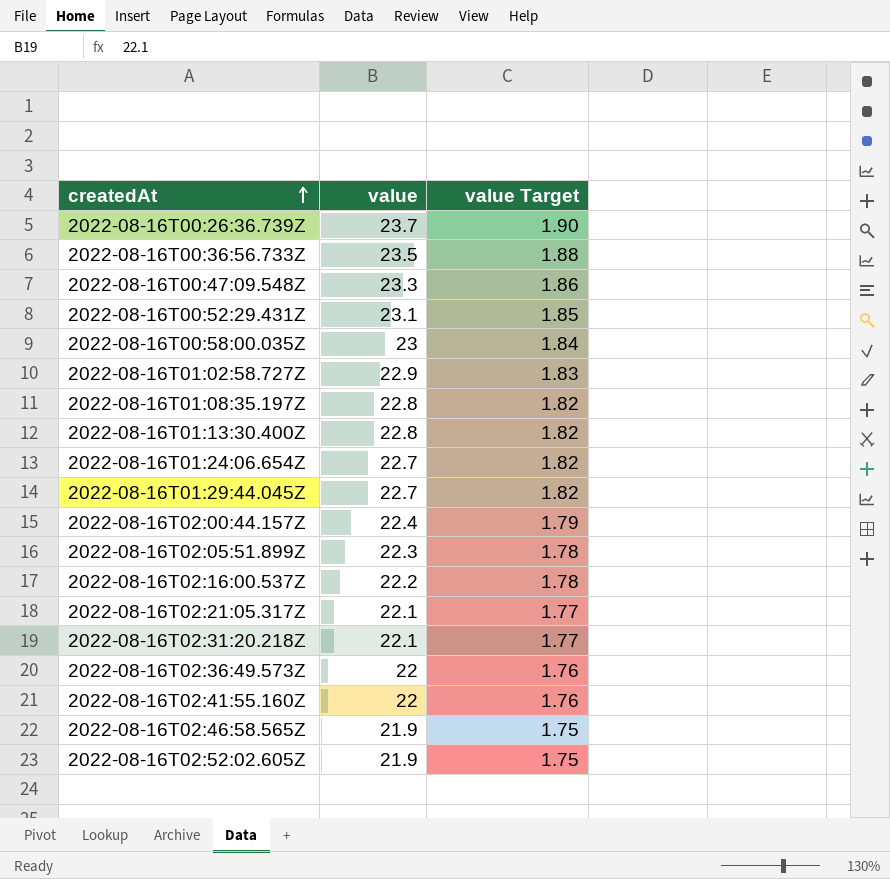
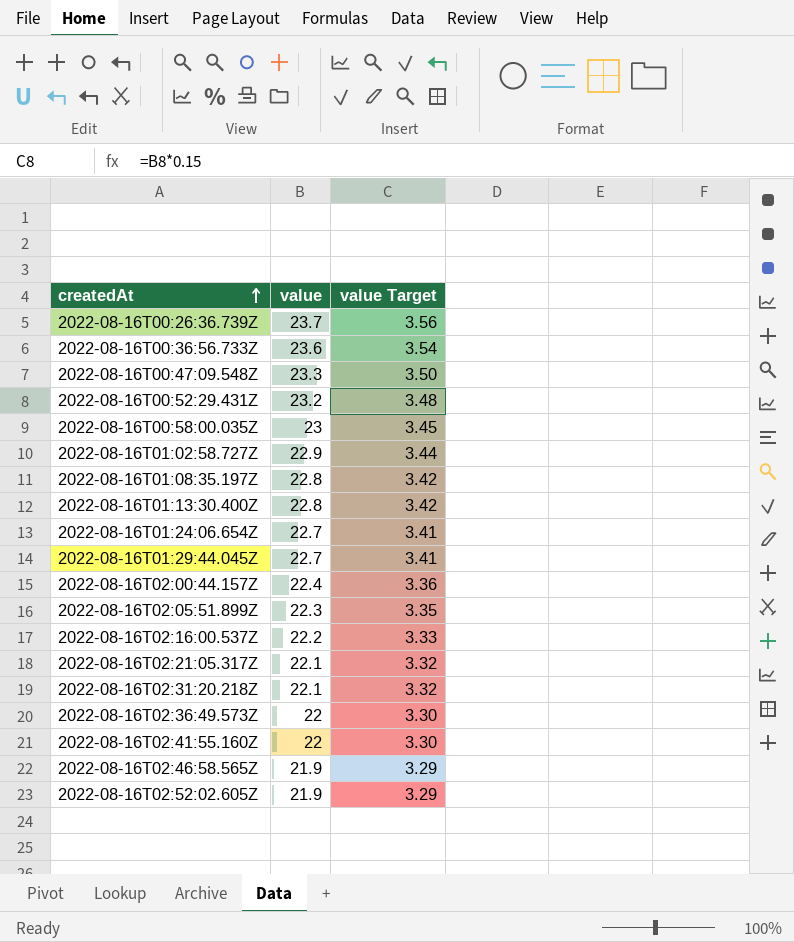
column value Target | formula: [value] * 0.08 -> [value] * 0.15
2022-08-16T00:36:56.733Z | value: 23.5 -> 23.6
2022-08-16T00:52:29.431Z | value: 23.1 -> 23.2

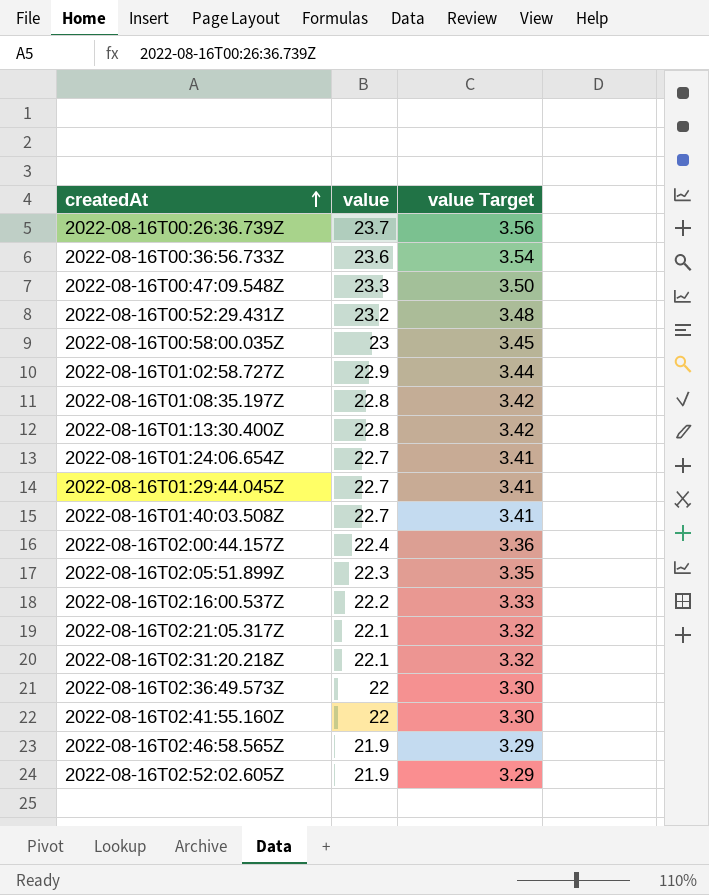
row 2022-08-16T01:40:03.508Z: none -> 22.7 | 3.41

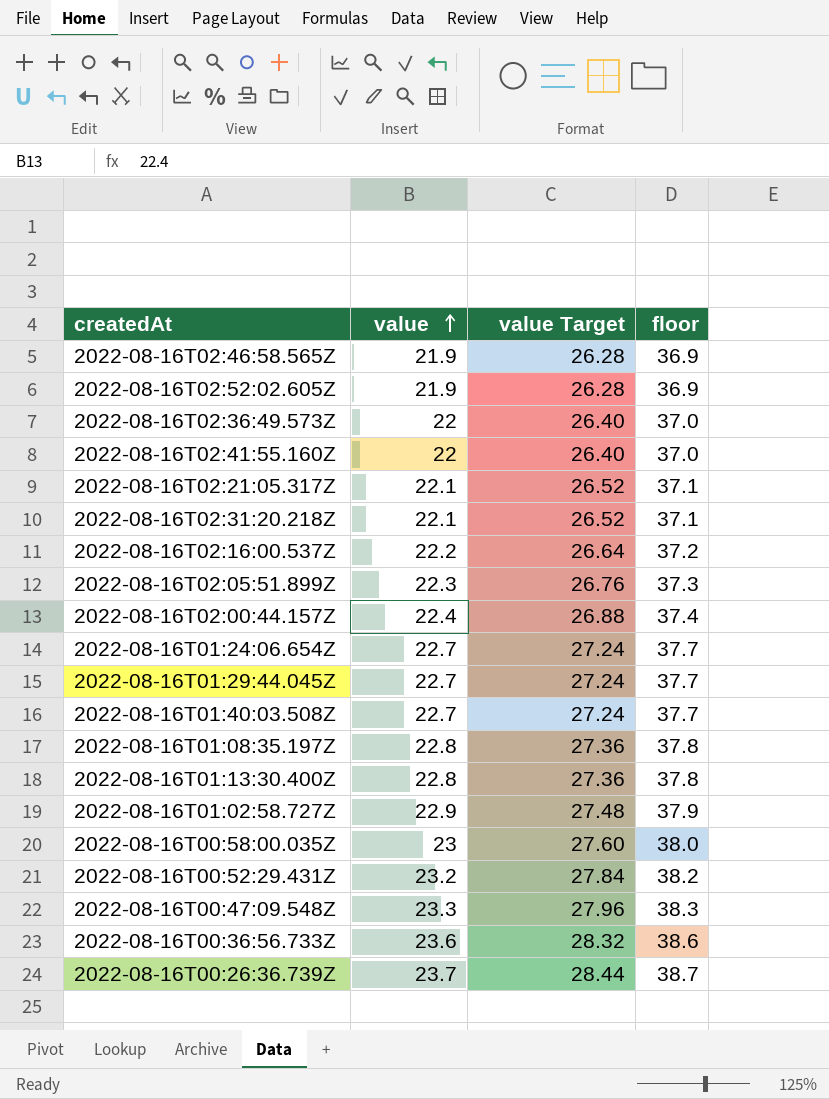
row order: createdAt ascending -> value ascending
column value Target | formula: [value] * 0.15 -> [value] * 1.2
column floor | formula: none -> [value] + 15

